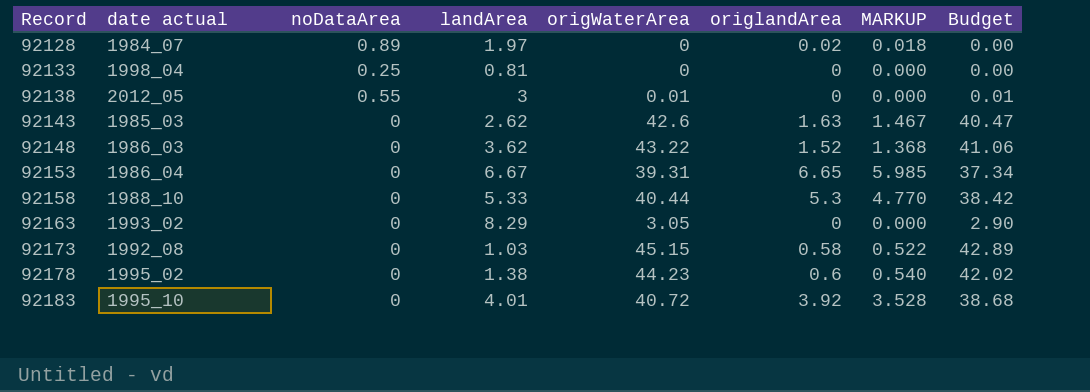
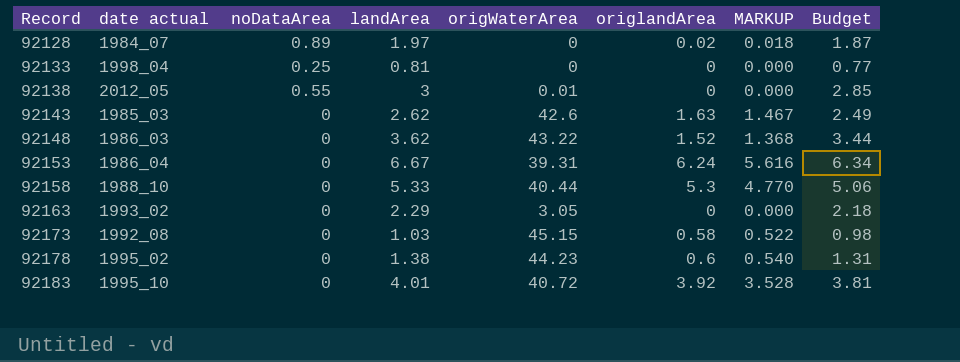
column Budget | formula: [origWaterArea] * 0.95 -> [landArea] * 0.95
92153 | origlandArea: 6.65 -> 6.24
92153 | MARKUP: 5.985 -> 5.616
92163 | landArea: 8.29 -> 2.29

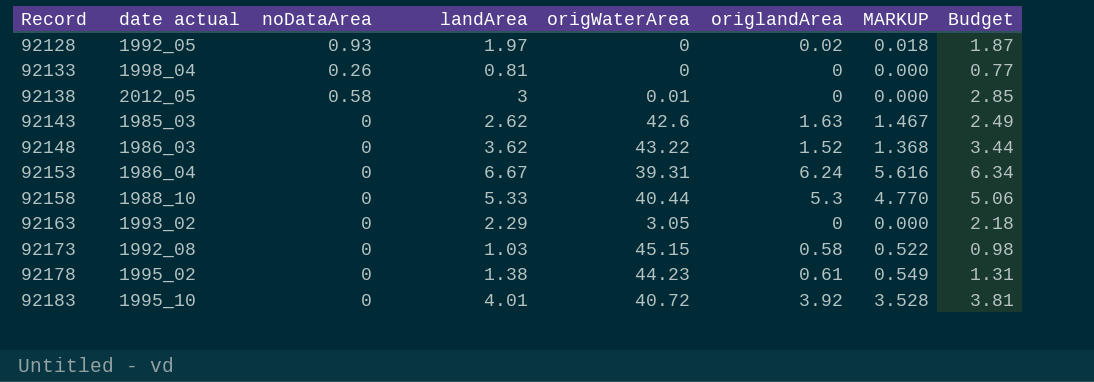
92128 | date actual: 1984_07 -> 1992_05
92128 | noDataArea: 0.89 -> 0.93
92133 | noDataArea: 0.25 -> 0.26
92138 | noDataArea: 0.55 -> 0.58
92178 | origlandArea: 0.6 -> 0.61
92178 | MARKUP: 0.540 -> 0.549

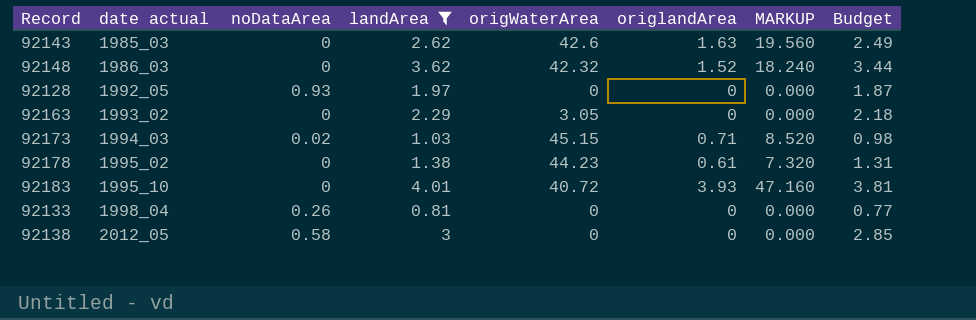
filter: none -> landArea <= 4.01
row order: Record ascending -> date actual ascending
column MARKUP | formula: [origlandArea] * 0.9 -> [origlandArea] * 12
92148 | origWaterArea: 43.22 -> 42.32
92128 | origlandArea: 0.02 -> 0
92173 | date actual: 1992_08 -> 1994_03
92173 | noDataArea: 0 -> 0.02
92173 | origlandArea: 0.58 -> 0.71
92183 | origlandArea: 3.92 -> 3.93
92138 | origWaterArea: 0.01 -> 0

